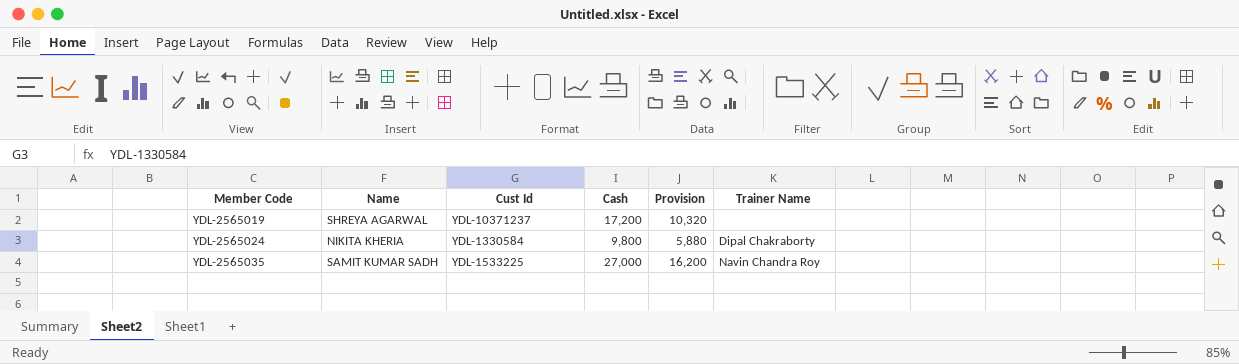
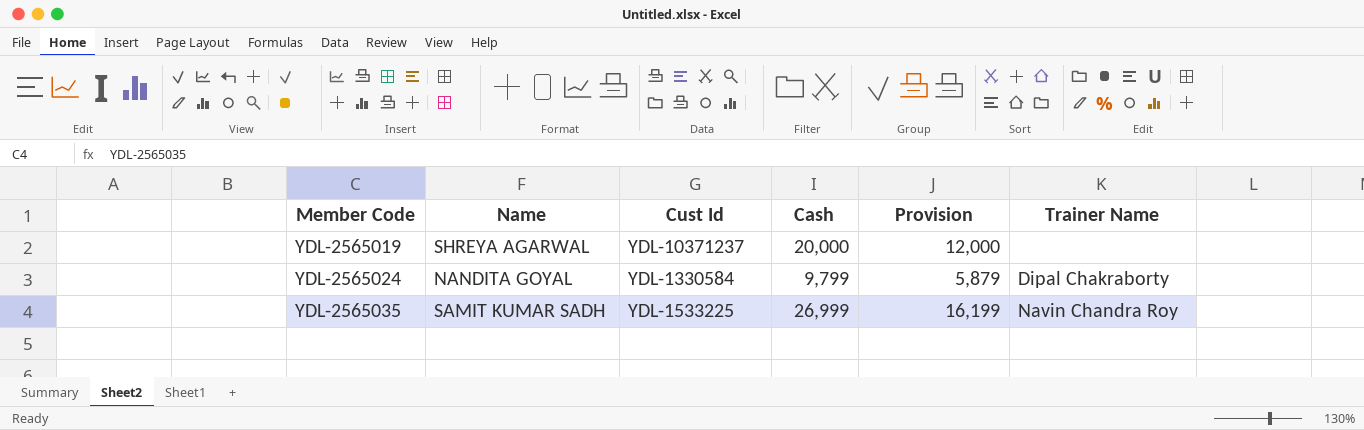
YDL-2565019 | Cash: 17,200 -> 20,000
YDL-2565019 | Provision: 10,320 -> 12,000
YDL-2565024 | Name: NIKITA KHERIA -> NANDITA GOYAL
YDL-2565024 | Cash: 9,800 -> 9,799
YDL-2565024 | Provision: 5,880 -> 5,879
YDL-2565035 | Cash: 27,000 -> 26,999
YDL-2565035 | Provision: 16,200 -> 16,199

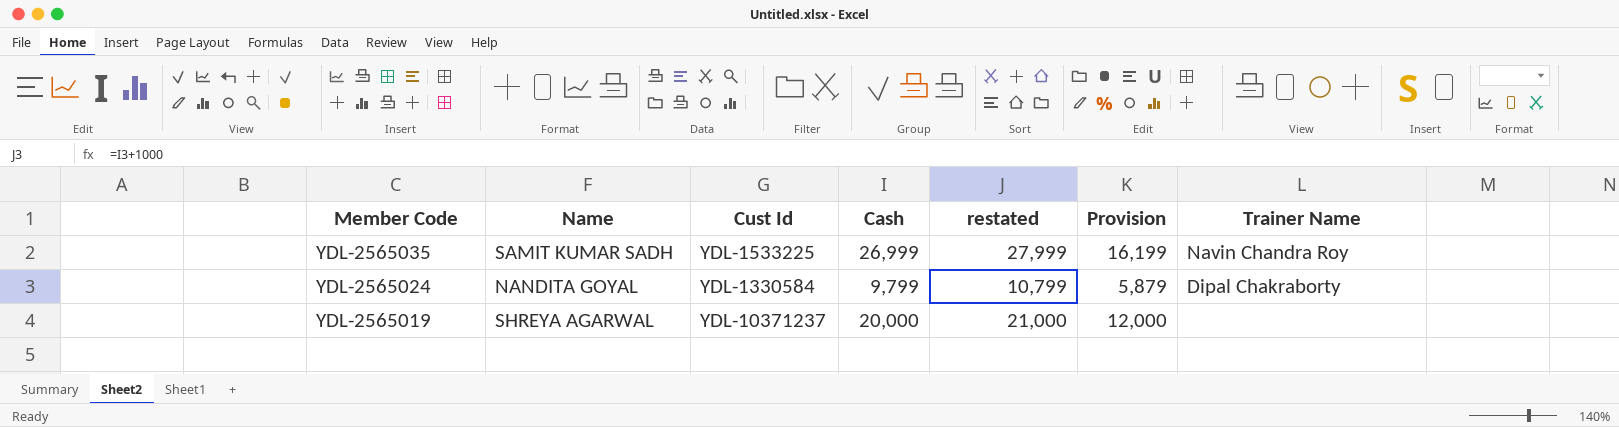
row order: Member Code ascending -> Member Code descending
column restated | formula: none -> [Cash] + 1000

